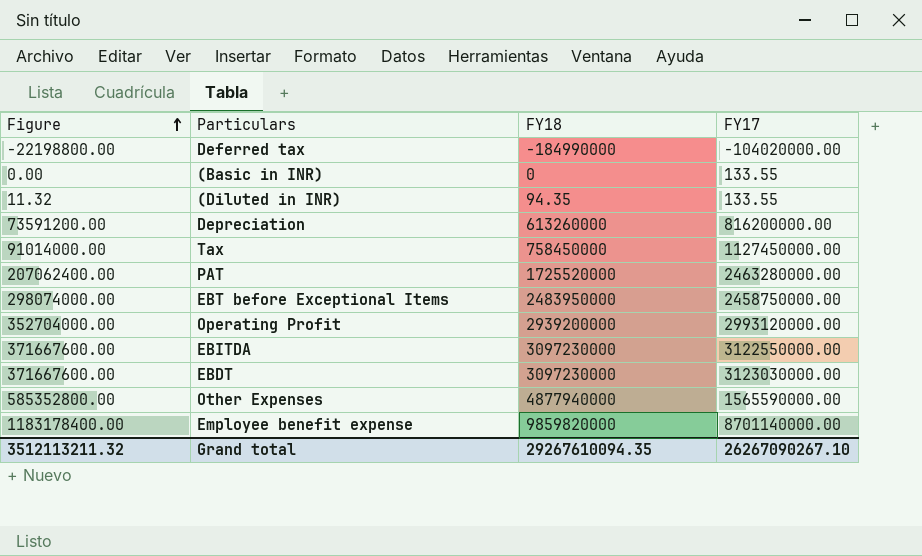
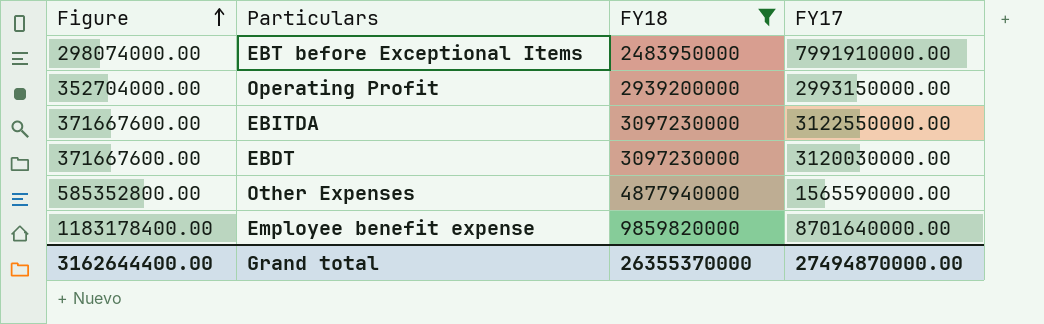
filter: none -> FY18 >= 2483950000
EBT before Exceptional Items | FY17: 2458750000.00 -> 7991910000.00
Operating Profit | FY17: 2993120000.00 -> 2993150000.00
EBDT | FY17: 3123030000.00 -> 3120030000.00
Employee benefit expense | FY17: 8701140000.00 -> 8701640000.00
Grand total | Figure: 3512113211.32 -> 3162644400.00
Grand total | FY18: 29267610094.35 -> 26355370000
Grand total | FY17: 26267090267.10 -> 27494870000.00

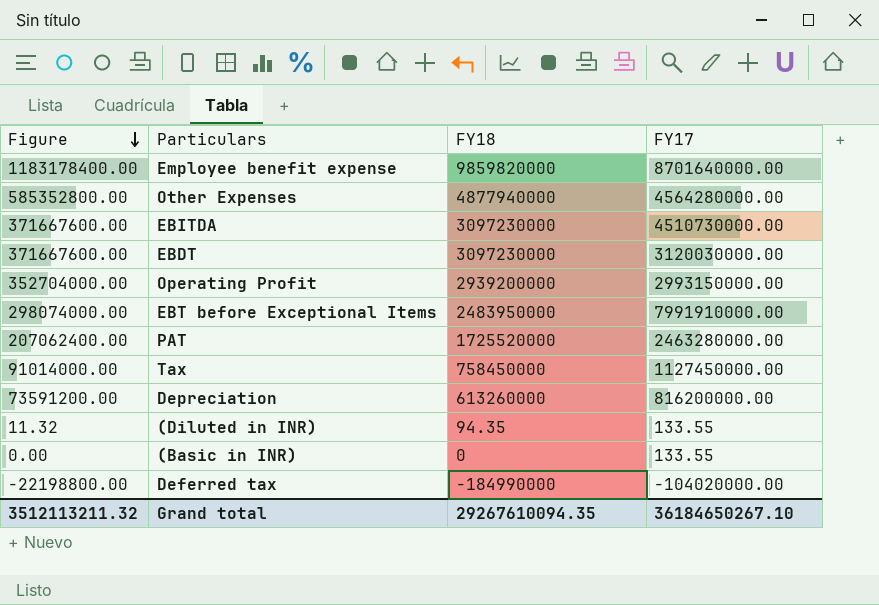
filter: FY18 >= 2483950000 -> none
row order: Figure ascending -> Figure descending
Other Expenses | FY17: 1565590000.00 -> 4564280000.00
EBITDA | FY17: 3122550000.00 -> 4510730000.00
Grand total | Figure: 3162644400.00 -> 3512113211.32
Grand total | FY18: 26355370000 -> 29267610094.35
Grand total | FY17: 27494870000.00 -> 36184650267.10

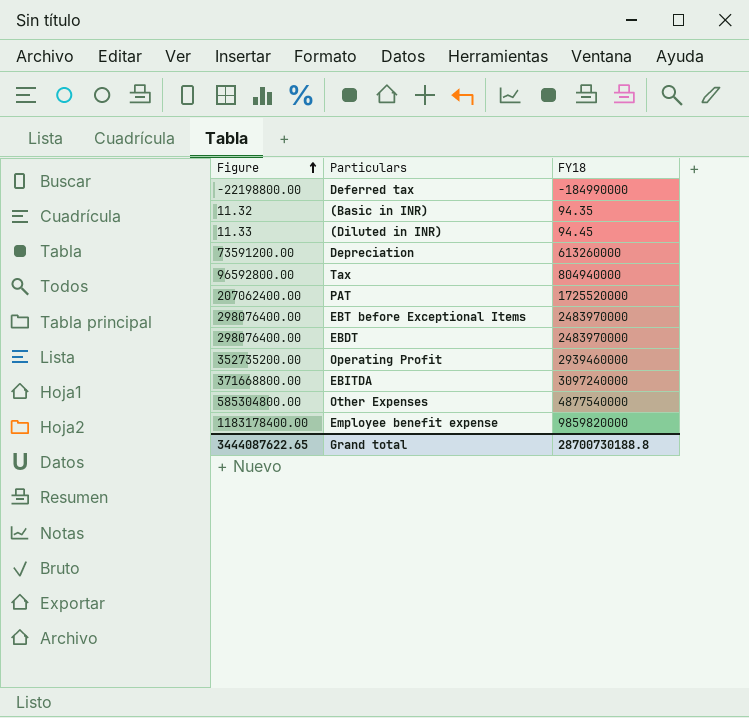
row order: Figure descending -> Figure ascending
column FY17 | position: 4 -> none
(Basic in INR) | Figure: 0.00 -> 11.32
(Basic in INR) | FY18: 0 -> 94.35
(Diluted in INR) | Figure: 11.32 -> 11.33
(Diluted in INR) | FY18: 94.35 -> 94.45
Tax | Figure: 91014000.00 -> 96592800.00
Tax | FY18: 758450000 -> 804940000
EBT before Exceptional Items | Figure: 298074000.00 -> 298076400.00
EBT before Exceptional Items | FY18: 2483950000 -> 2483970000
EBDT | Figure: 371667600.00 -> 298076400.00
EBDT | FY18: 3097230000 -> 2483970000
Operating Profit | Figure: 352704000.00 -> 352735200.00
Operating Profit | FY18: 2939200000 -> 2939460000
EBITDA | Figure: 371667600.00 -> 371668800.00
EBITDA | FY18: 3097230000 -> 3097240000
Other Expenses | Figure: 585352800.00 -> 585304800.00
Other Expenses | FY18: 4877940000 -> 4877540000
Grand total | Figure: 3512113211.32 -> 3444087622.65
Grand total | FY18: 29267610094.35 -> 28700730188.8

